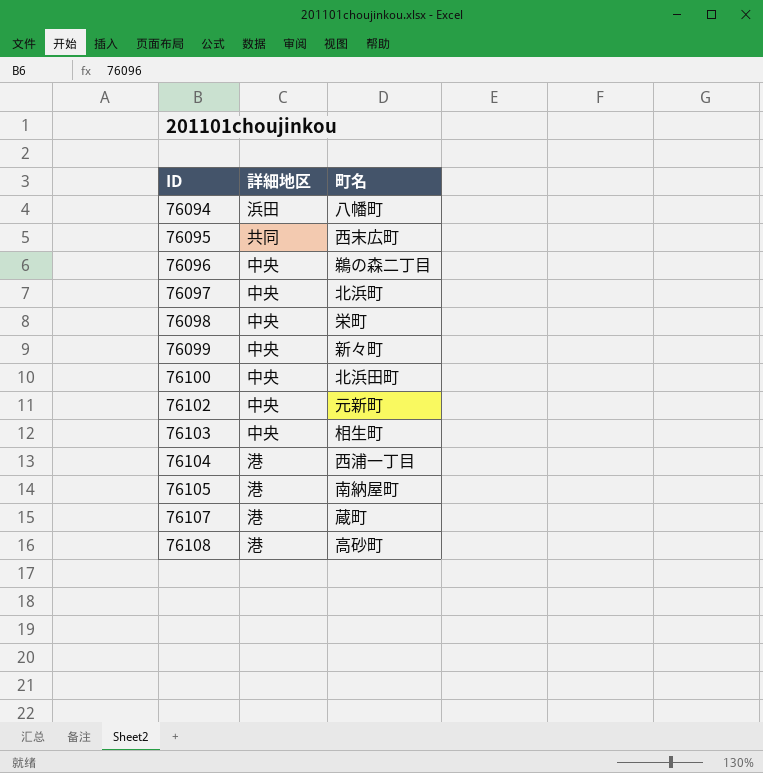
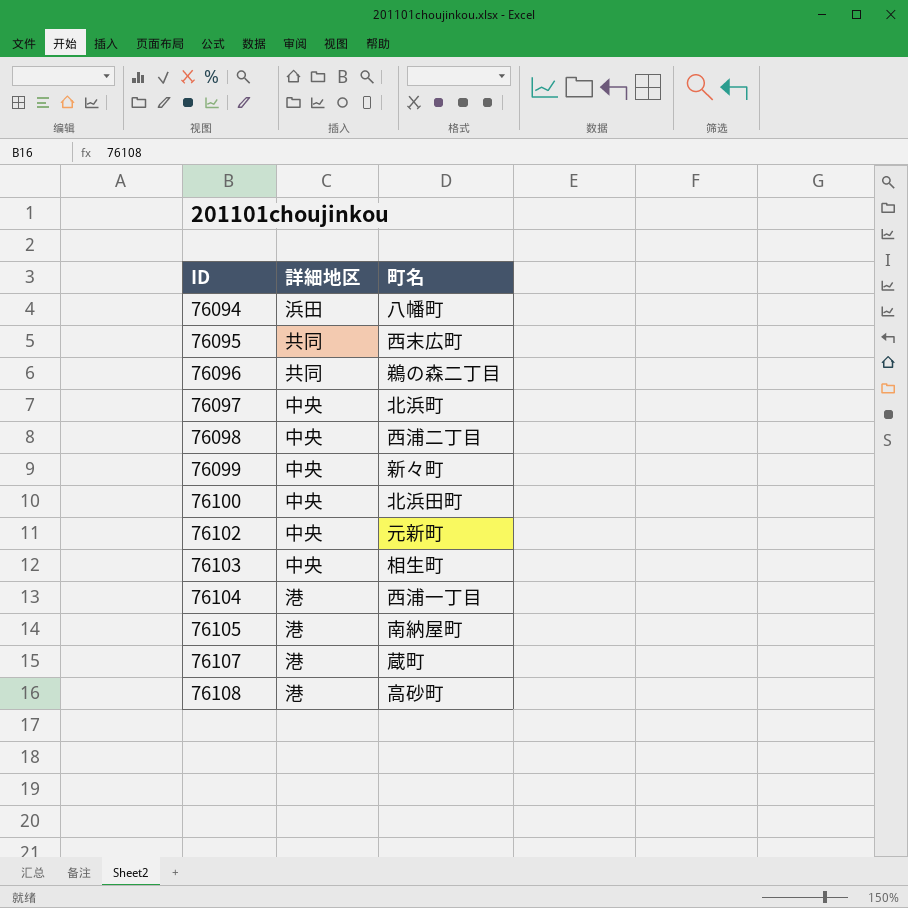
76096 | 詳細地区: 中央 -> 共同
76098 | 町名: 栄町 -> 西浦二丁目

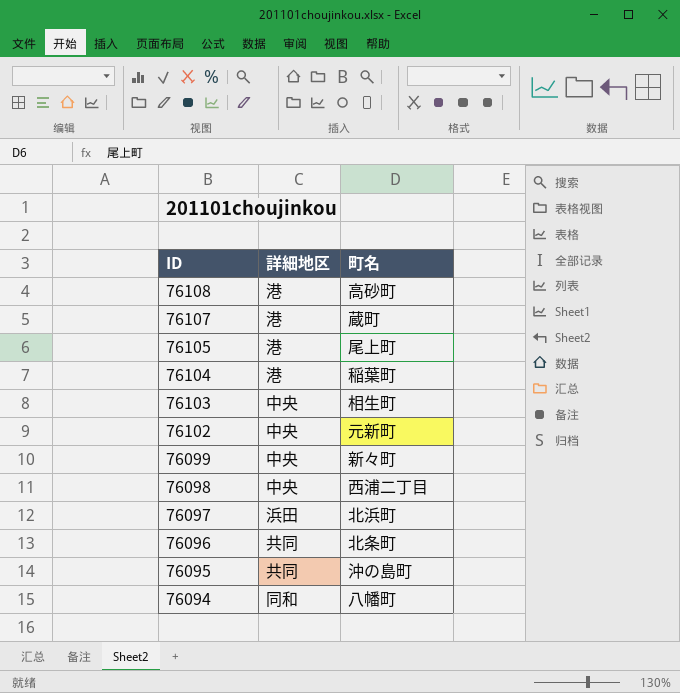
row order: ID ascending -> ID descending
row 76100: 中央 | 北浜田町 -> none
76105 | 町名: 南納屋町 -> 尾上町
76104 | 町名: 西浦一丁目 -> 稲葉町
76097 | 詳細地区: 中央 -> 浜田
76096 | 町名: 鵜の森二丁目 -> 北条町
76095 | 町名: 西末広町 -> 沖の島町
76094 | 詳細地区: 浜田 -> 同和

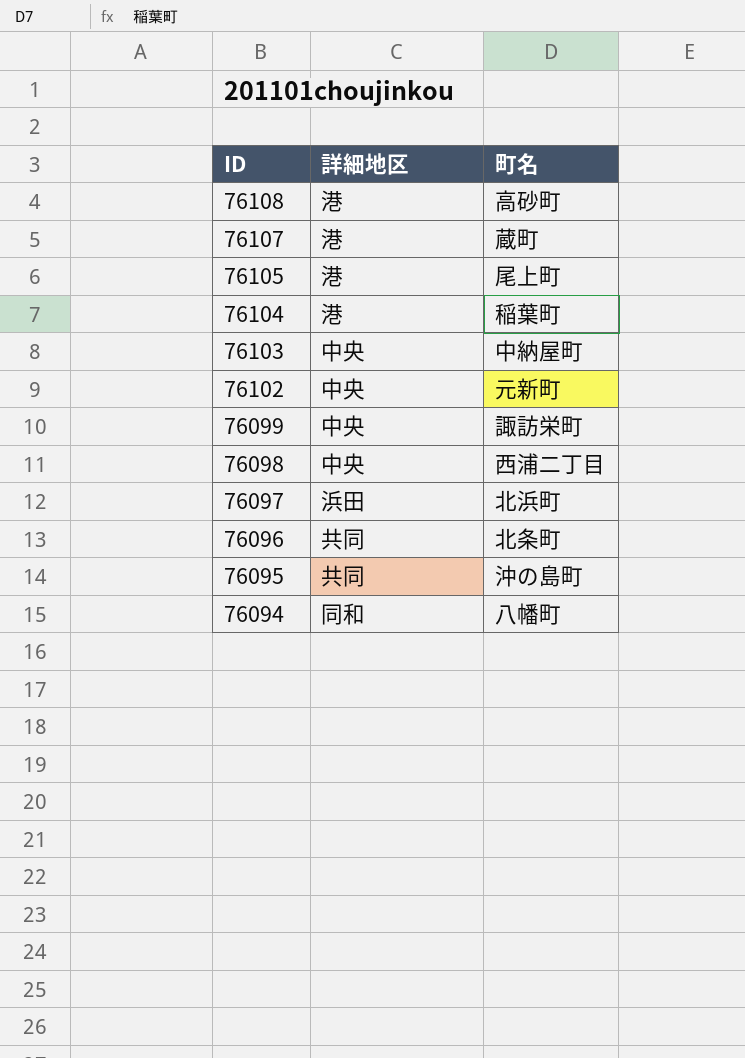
76103 | 町名: 相生町 -> 中納屋町
76099 | 町名: 新々町 -> 諏訪栄町

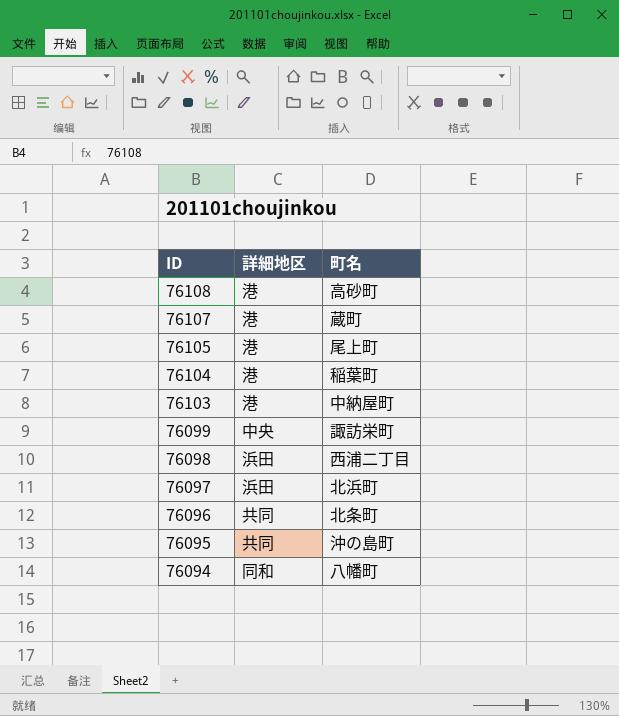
row 76102: 中央 | 元新町 -> none
76103 | 詳細地区: 中央 -> 港
76098 | 詳細地区: 中央 -> 浜田

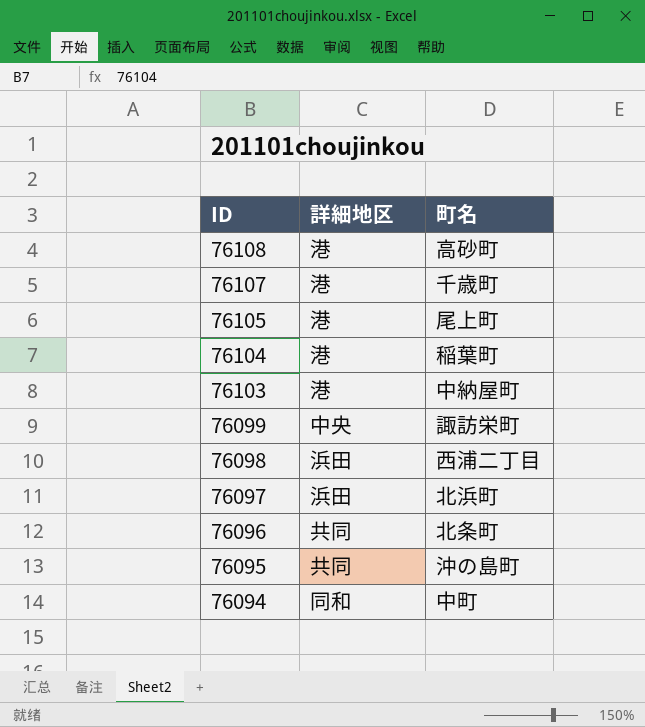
76107 | 町名: 蔵町 -> 千歳町
76094 | 町名: 八幡町 -> 中町

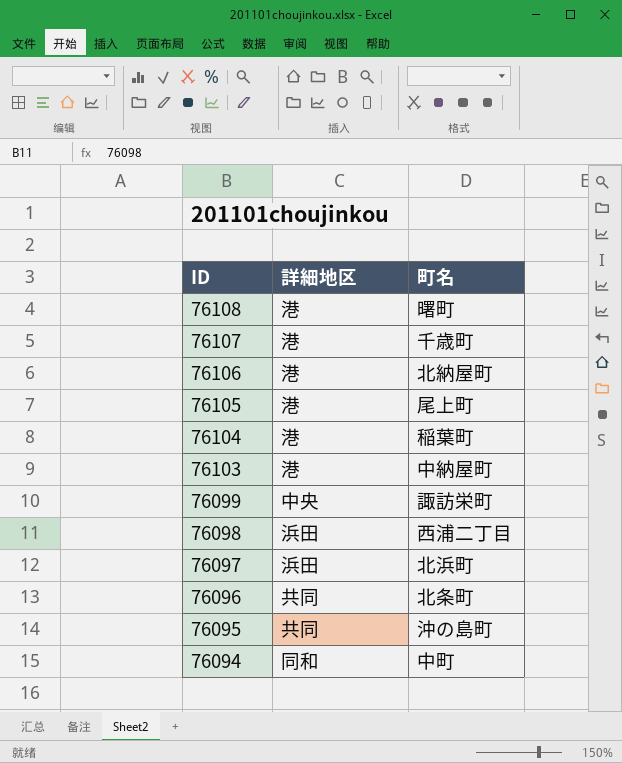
76108 | 町名: 高砂町 -> 曙町
row 76106: none -> 港 | 北納屋町

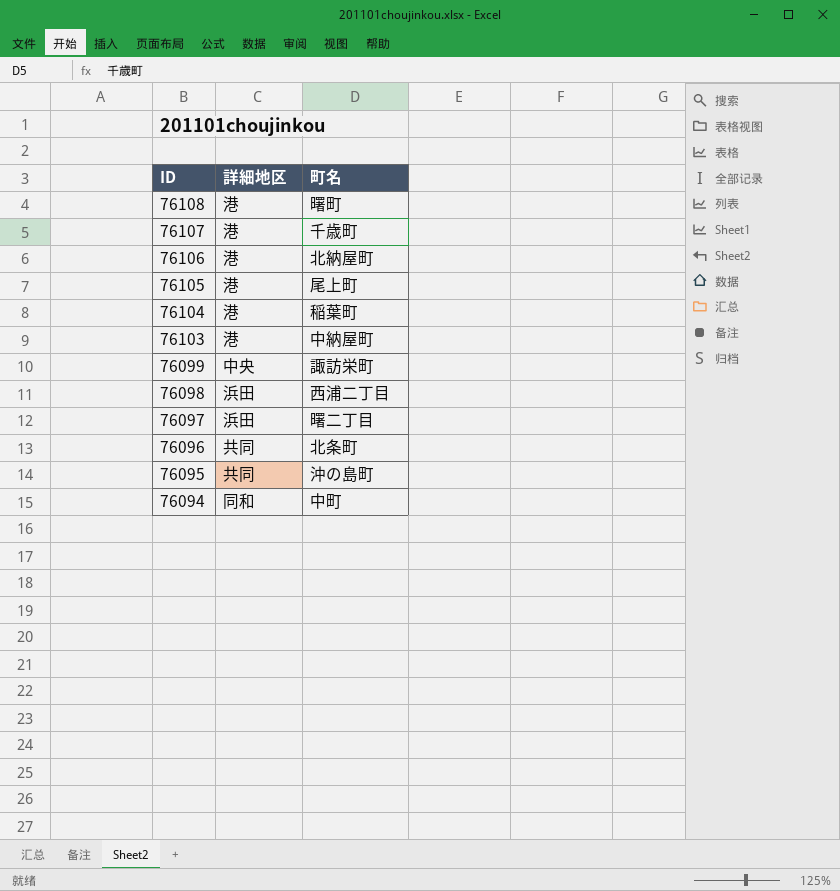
76097 | 町名: 北浜町 -> 曙二丁目

